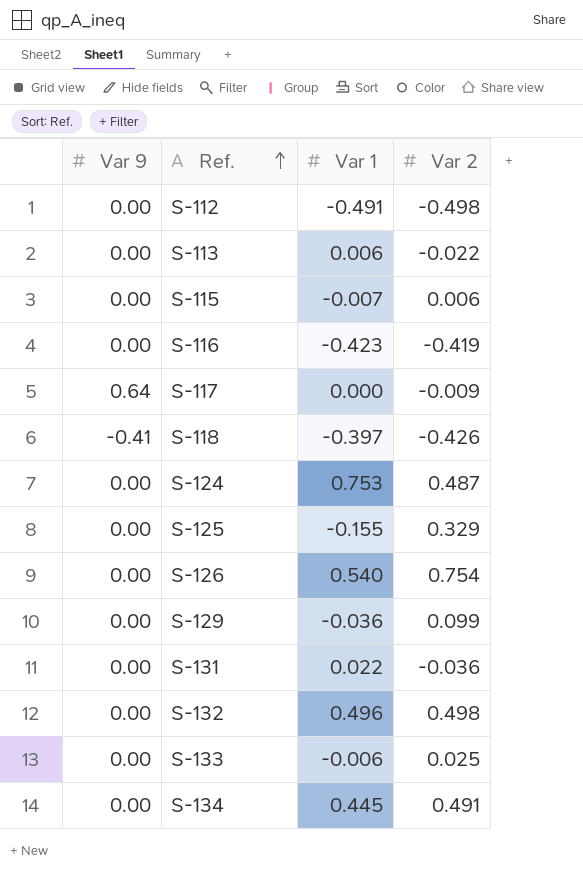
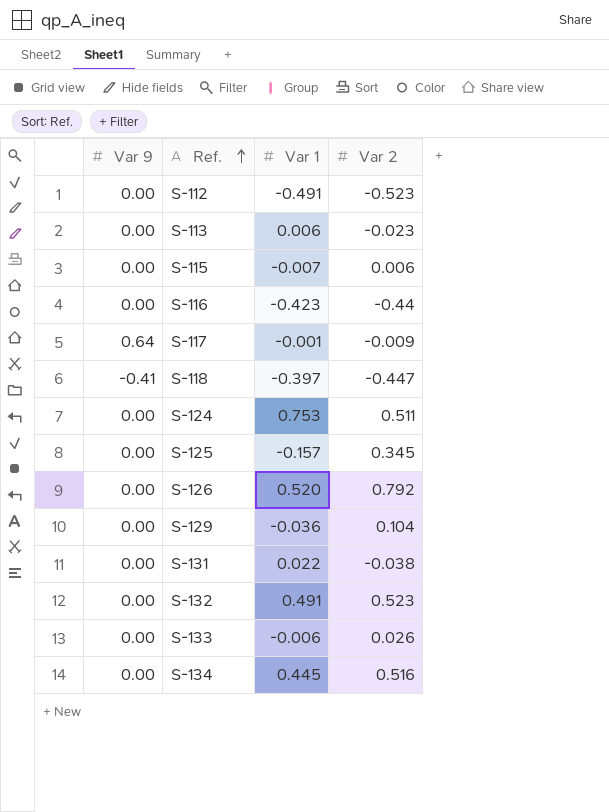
S-112 | Var 2: -0.498 -> -0.523
S-113 | Var 2: -0.022 -> -0.023
S-116 | Var 2: -0.419 -> -0.44
S-117 | Var 1: 0.000 -> -0.001
S-118 | Var 2: -0.426 -> -0.447
S-124 | Var 2: 0.487 -> 0.511
S-125 | Var 1: -0.155 -> -0.157
S-125 | Var 2: 0.329 -> 0.345
S-126 | Var 1: 0.540 -> 0.520
S-126 | Var 2: 0.754 -> 0.792
S-129 | Var 2: 0.099 -> 0.104
S-131 | Var 2: -0.036 -> -0.038
S-132 | Var 1: 0.496 -> 0.491
S-132 | Var 2: 0.498 -> 0.523
S-133 | Var 2: 0.025 -> 0.026
S-134 | Var 2: 0.491 -> 0.516

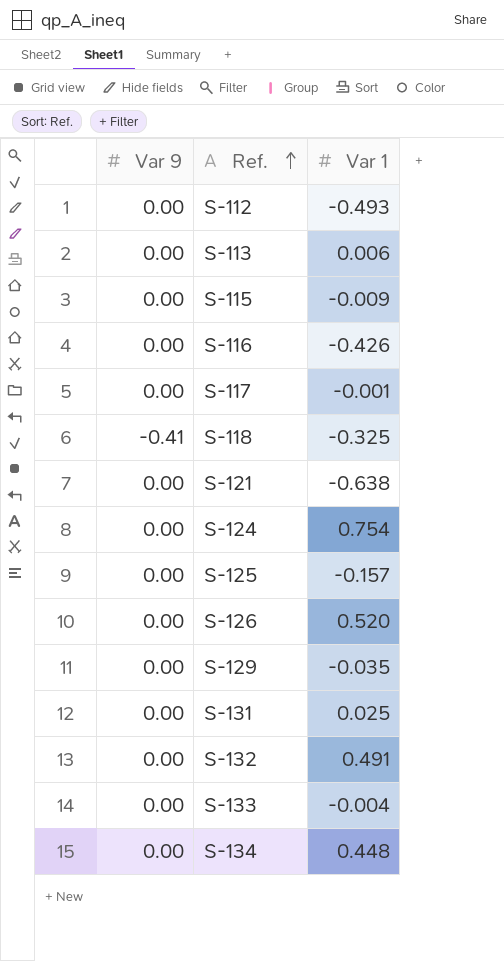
column Var 2 | position: 4 -> none
S-112 | Var 1: -0.491 -> -0.493
S-115 | Var 1: -0.007 -> -0.009
S-116 | Var 1: -0.423 -> -0.426
S-117 | Var 9: 0.64 -> 0.00
S-118 | Var 1: -0.397 -> -0.325
row S-121: none -> 0.00 | -0.638
S-124 | Var 1: 0.753 -> 0.754
S-129 | Var 1: -0.036 -> -0.035
S-131 | Var 1: 0.022 -> 0.025
S-133 | Var 1: -0.006 -> -0.004
S-134 | Var 1: 0.445 -> 0.448

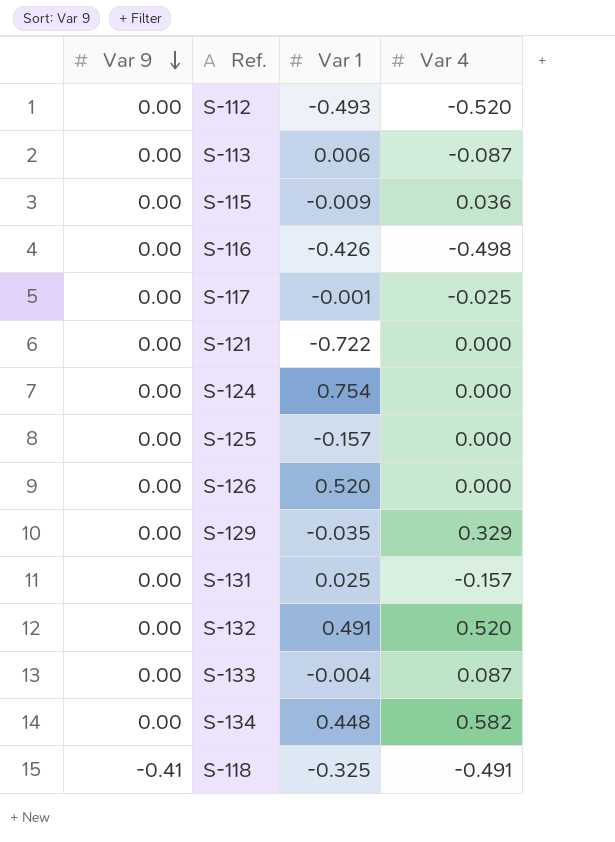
row order: Ref. ascending -> Var 9 descending
column Var 4 | position: none -> 4
S-121 | Var 1: -0.638 -> -0.722

